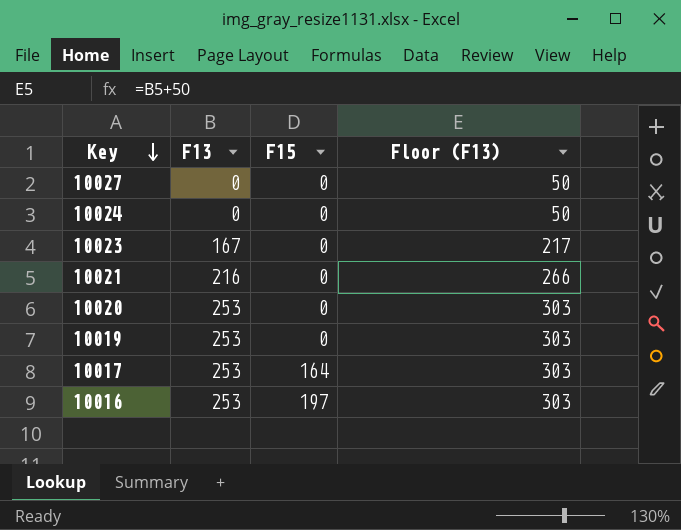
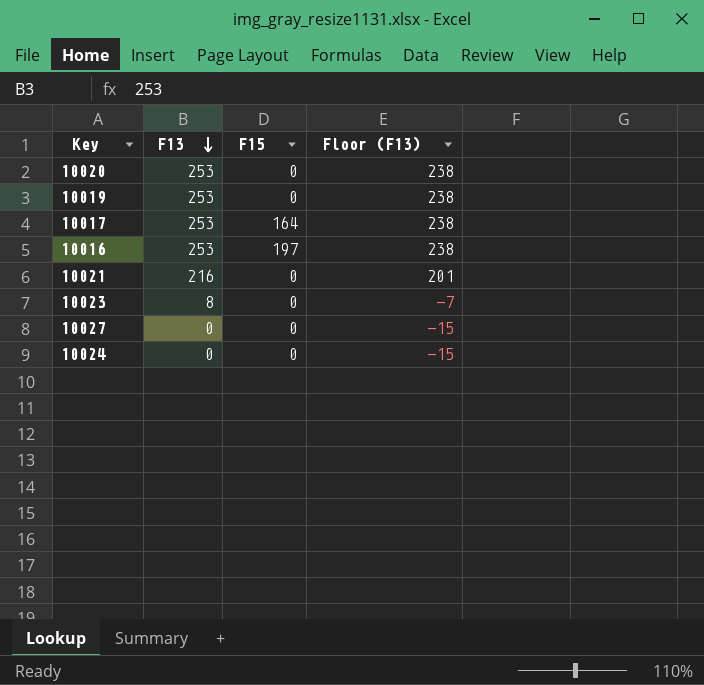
row order: Key descending -> F13 descending
column Floor (F13) | formula: [F13] + 50 -> [F13] - 15
10023 | F13: 167 -> 8

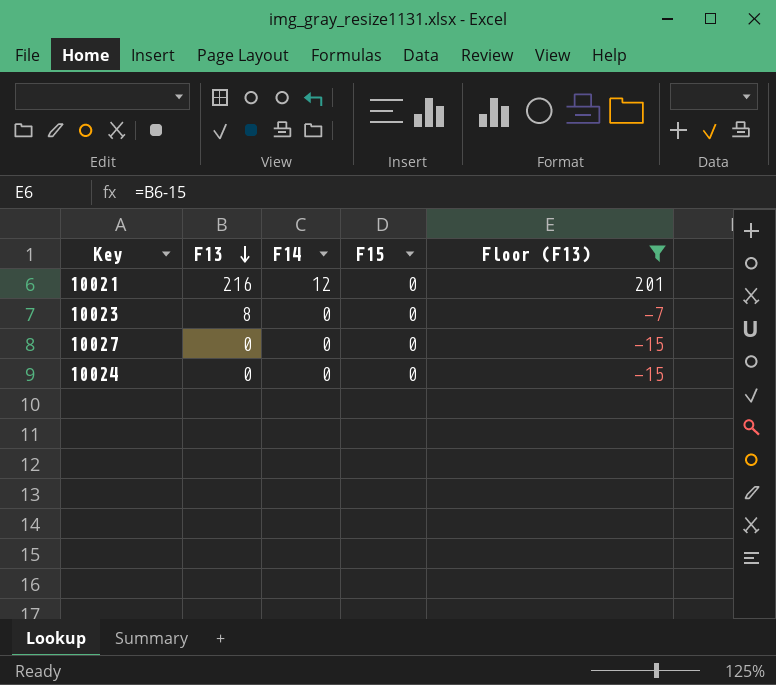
filter: none -> Floor (F13) != 238
column F14 | position: none -> 3

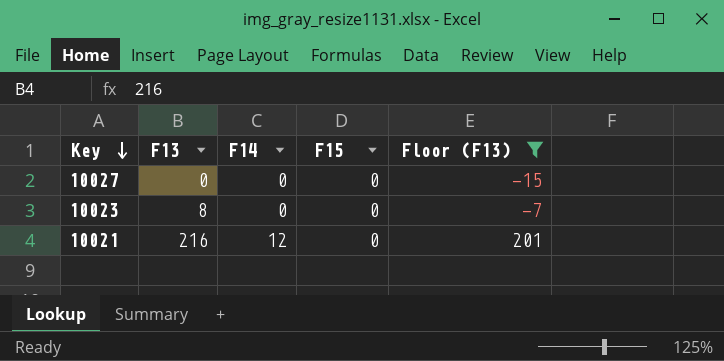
row order: F13 descending -> Key descending
row 10024: 0 | 0 | 0 | -15 -> none

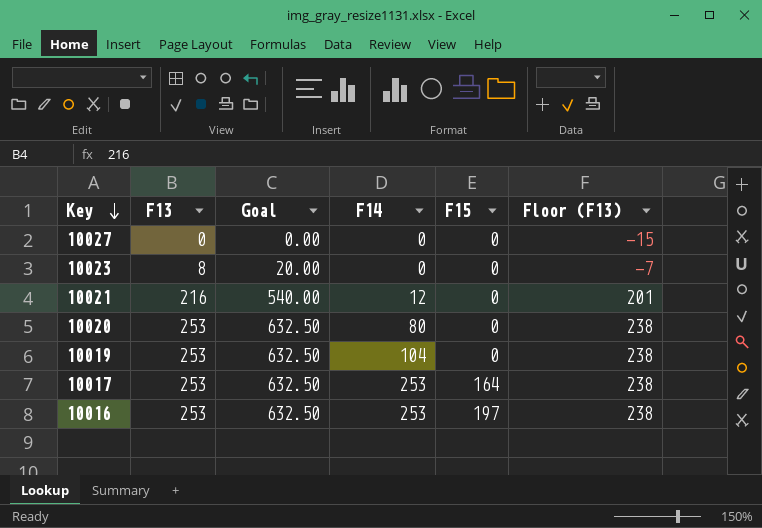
filter: Floor (F13) != 238 -> none
column Goal | formula: none -> [F13] * 2.5

